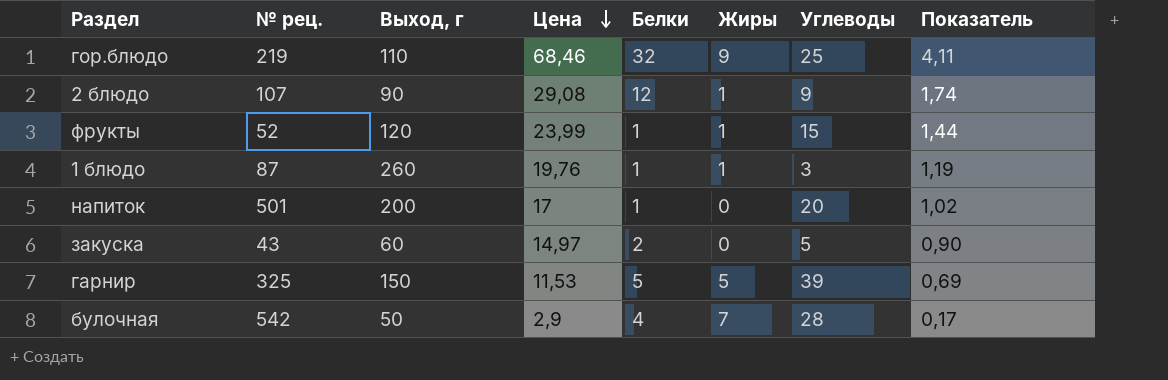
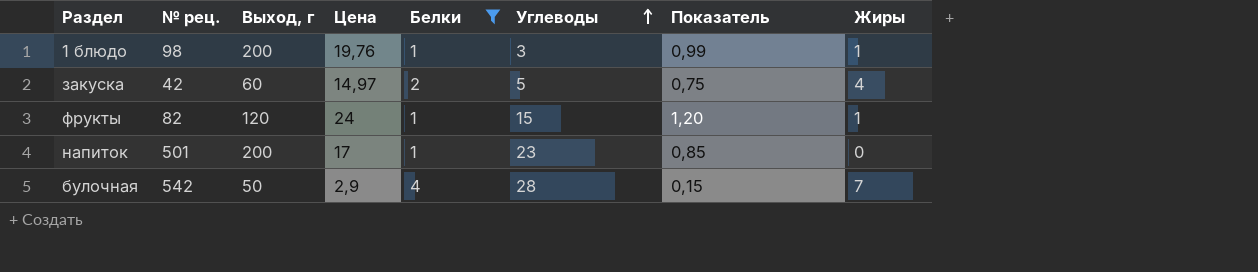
filter: none -> Белки <= 4
row order: Цена descending -> Углеводы ascending
column Показатель | formula: [Цена] * 0,06 -> [Цена] * 0,05
column Жиры | position: 6 -> 8
1 блюдо | № рец.: 87 -> 98
1 блюдо | Выход, г: 260 -> 200
закуска | № рец.: 43 -> 42
закуска | Жиры: 0 -> 4
фрукты | № рец.: 52 -> 82
фрукты | Цена: 23,99 -> 24
напиток | Углеводы: 20 -> 23

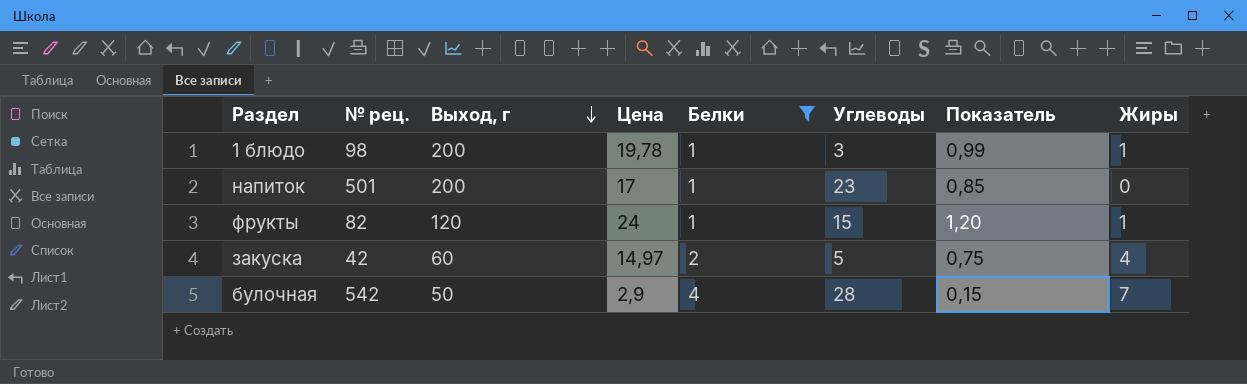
row order: Углеводы ascending -> Выход, г descending
1 блюдо | Цена: 19,76 -> 19,78

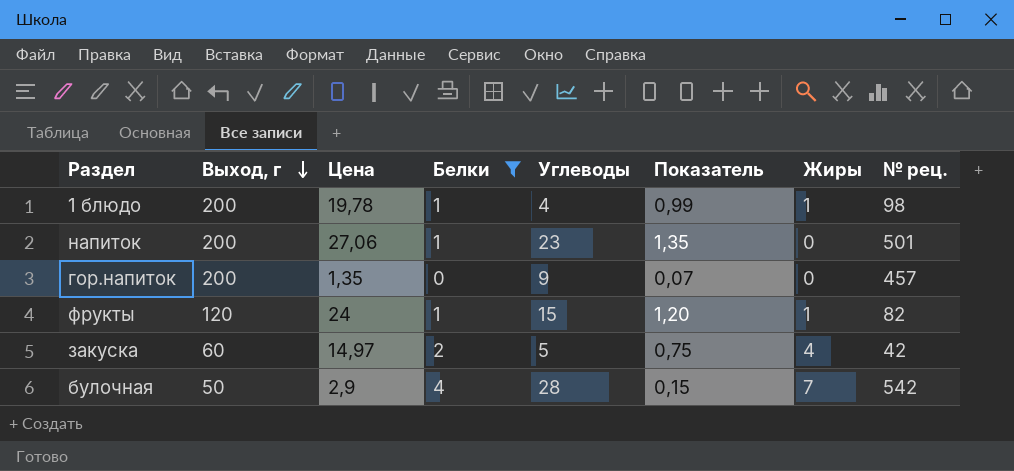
column № рец. | position: 2 -> 8
1 блюдо | Углеводы: 3 -> 4
напиток | Цена: 17 -> 27,06
напиток | Показатель: 0,85 -> 1,35
row гор.напиток: none -> 200 | 1,35 | 0 | 9 | 0,07 | 0 | 457

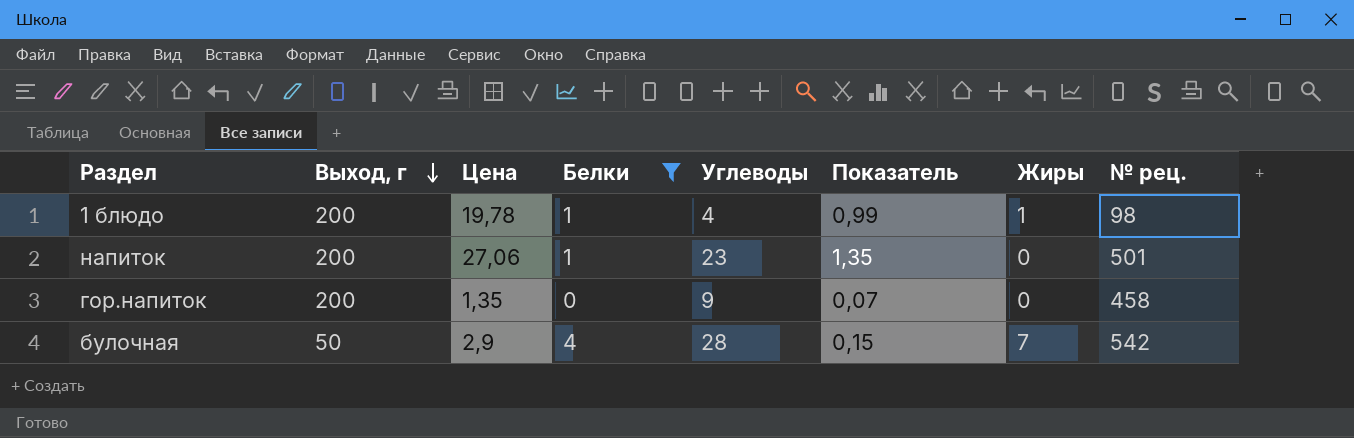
row фрукты: 120 | 24 | 1 | 15 | 1,20 | 1 | 82 -> none
row закуска: 60 | 14,97 | 2 | 5 | 0,75 | 4 | 42 -> none
гор.напиток | № рец.: 457 -> 458

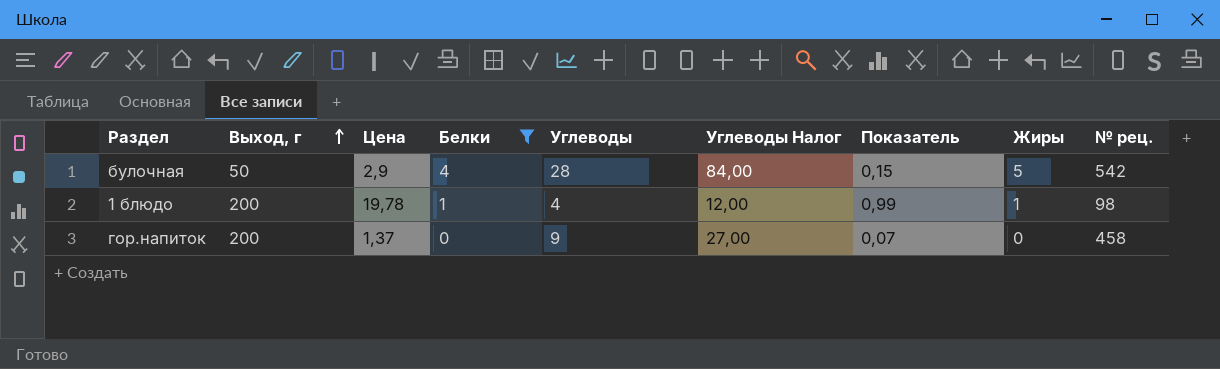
row order: Выход, г descending -> Выход, г ascending
column Углеводы Налог | formula: none -> [Углеводы] * 3
row напиток: 200 | 27,06 | 1 | 23 | 1,35 | 0 | 501 -> none
булочная | Жиры: 7 -> 5
гор.напиток | Цена: 1,35 -> 1,37

